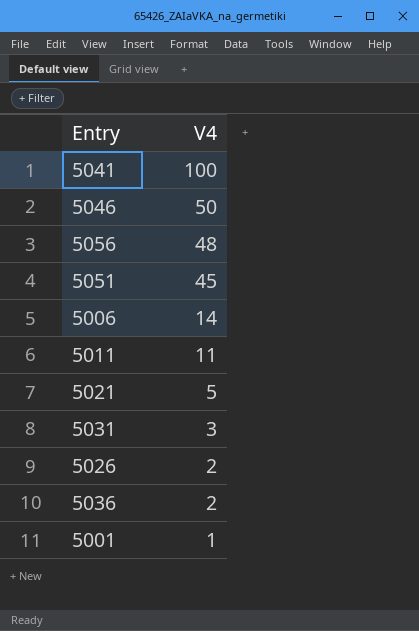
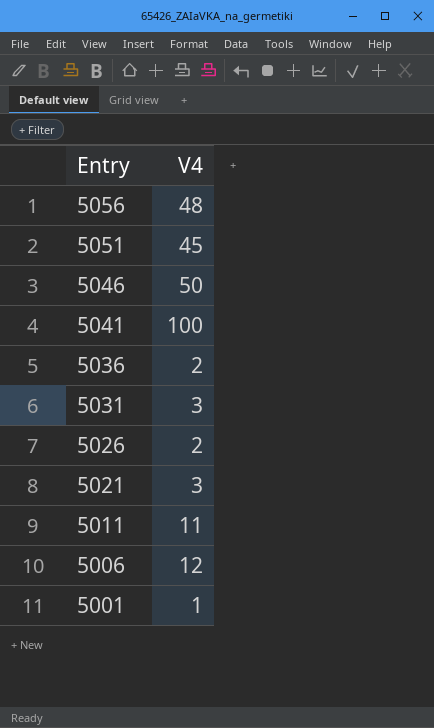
row order: V4 descending -> Entry descending
5021 | V4: 5 -> 3
5006 | V4: 14 -> 12

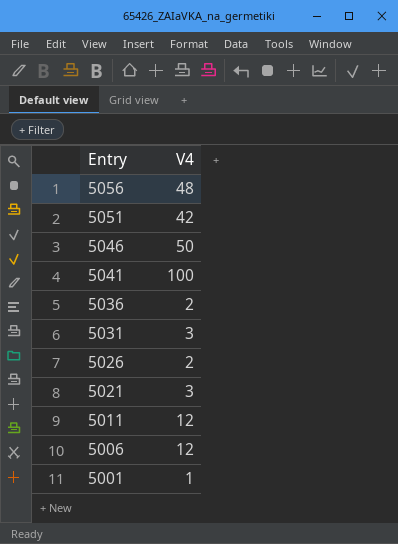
5051 | V4: 45 -> 42
5011 | V4: 11 -> 12

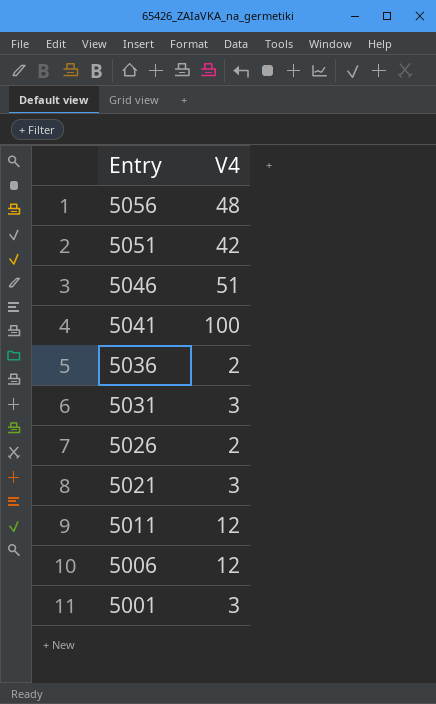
5046 | V4: 50 -> 51
5001 | V4: 1 -> 3

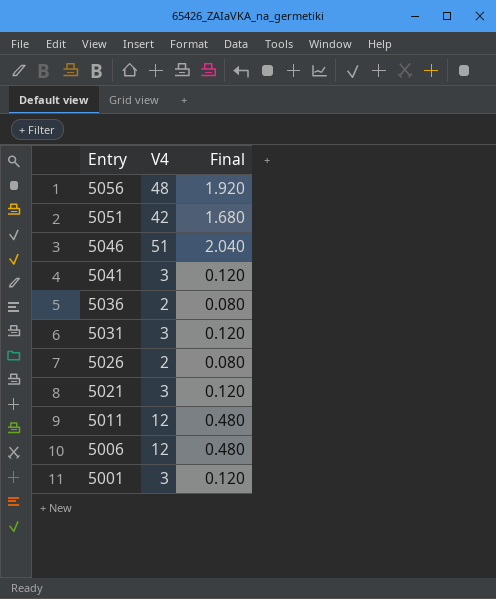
column Final | formula: none -> [V4] * 0.04
5041 | V4: 100 -> 3

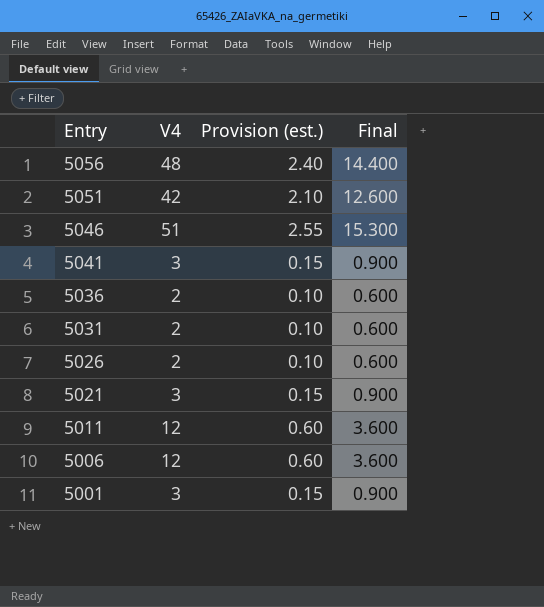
column Provision (est.) | formula: none -> [V4] * 0.05
column Final | formula: [V4] * 0.04 -> [V4] * 0.3
5031 | V4: 3 -> 2

